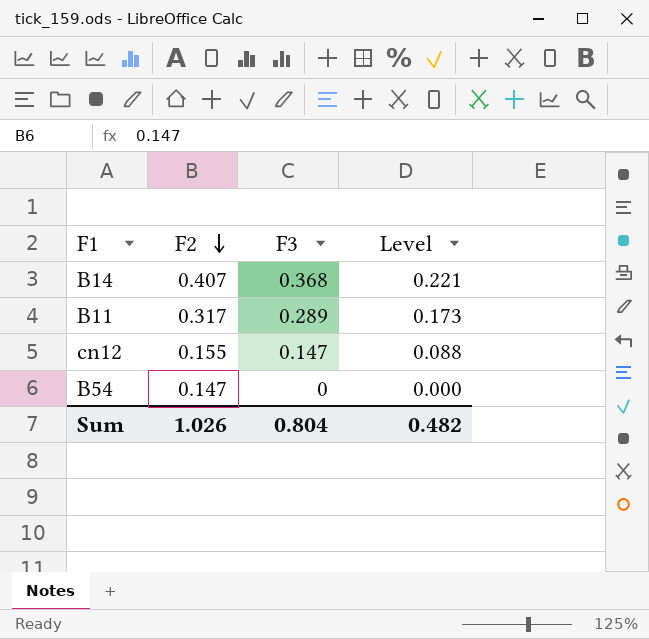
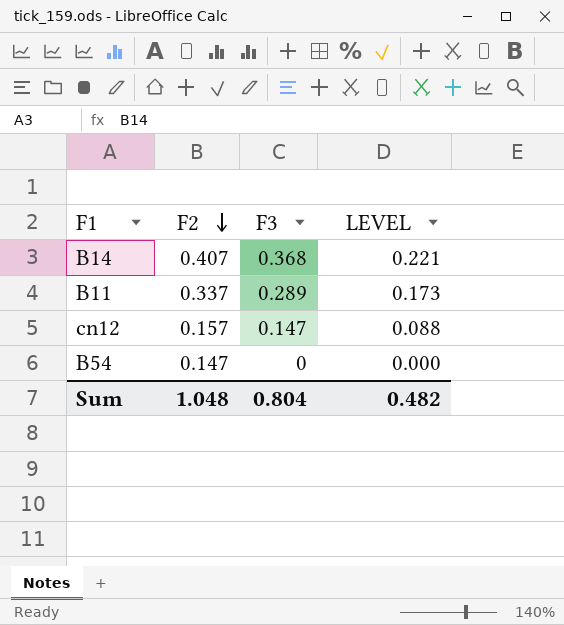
column name: Level -> LEVEL
B11 | F2: 0.317 -> 0.337
cn12 | F2: 0.155 -> 0.157
Sum | F2: 1.026 -> 1.048

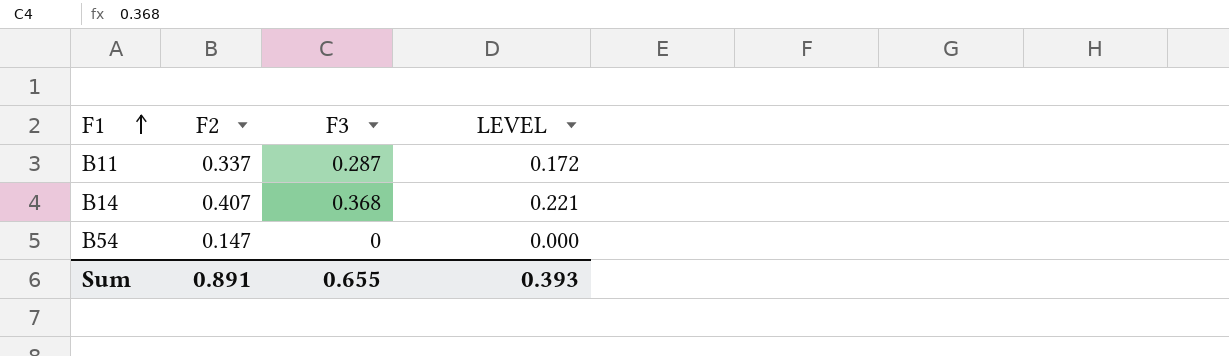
row order: F2 descending -> F1 ascending
row cn12: 0.157 | 0.147 | 0.088 -> none
B11 | F3: 0.289 -> 0.287
B11 | LEVEL: 0.173 -> 0.172
Sum | F2: 1.048 -> 0.891
Sum | F3: 0.804 -> 0.655
Sum | LEVEL: 0.482 -> 0.393

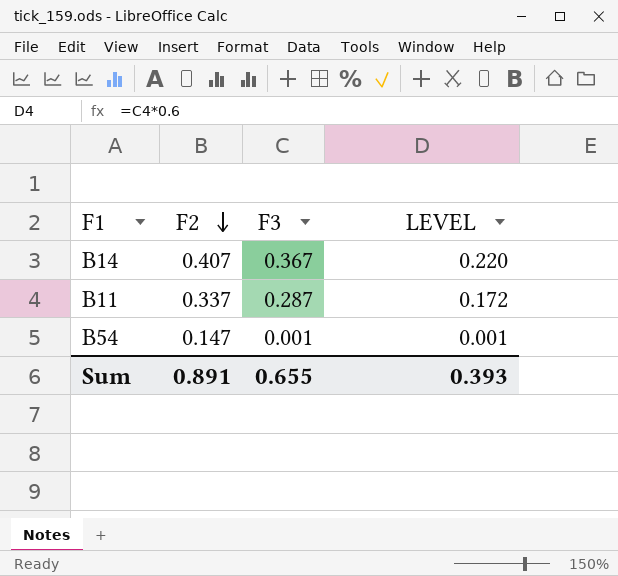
row order: F1 ascending -> F2 descending
B14 | F3: 0.368 -> 0.367
B14 | LEVEL: 0.221 -> 0.220
B54 | F3: 0 -> 0.001
B54 | LEVEL: 0.000 -> 0.001

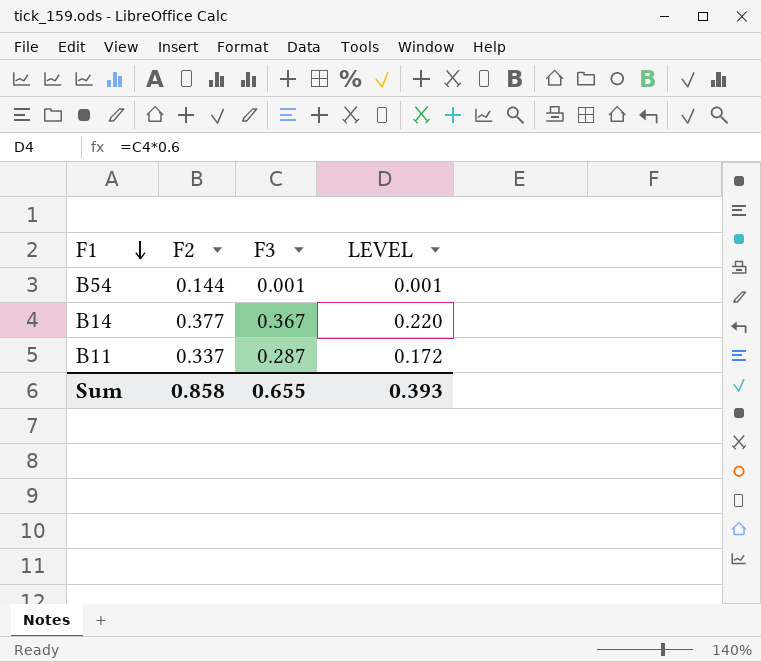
row order: F2 descending -> F1 descending
B54 | F2: 0.147 -> 0.144
B14 | F2: 0.407 -> 0.377
Sum | F2: 0.891 -> 0.858

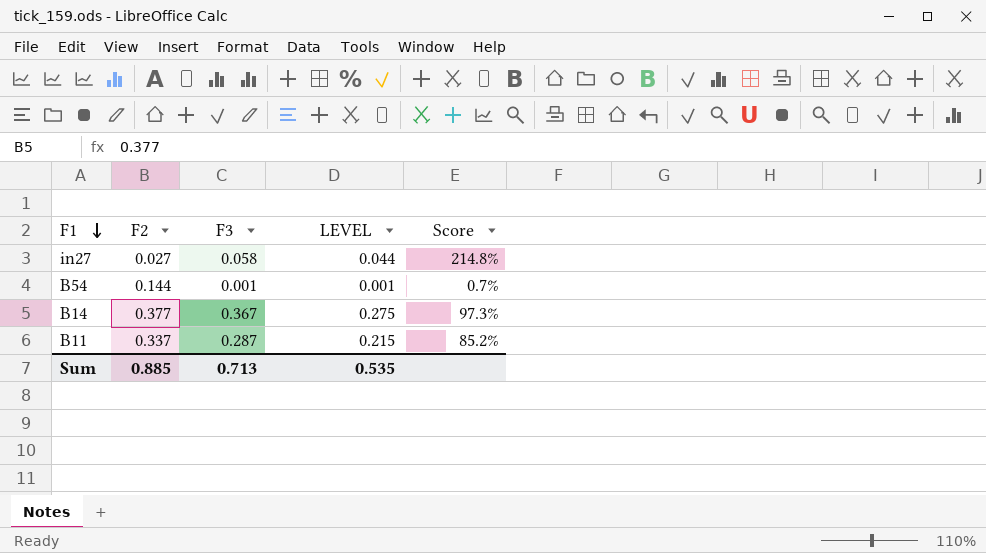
column LEVEL | formula: [F3] * 0.6 -> [F3] * 0.75
column Score | formula: none -> [F3] / [F2]
row in27: none -> 0.027 | 0.058 | 0.044 | 214.8%
Sum | F2: 0.858 -> 0.885
Sum | F3: 0.655 -> 0.713
Sum | LEVEL: 0.393 -> 0.535

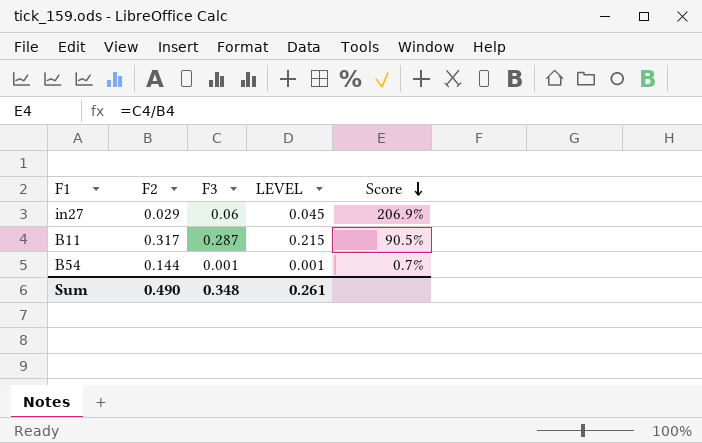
row order: F1 descending -> Score descending
row B14: 0.377 | 0.367 | 0.275 | 97.3% -> none
in27 | F2: 0.027 -> 0.029
in27 | F3: 0.058 -> 0.06
in27 | LEVEL: 0.044 -> 0.045
in27 | Score: 214.8% -> 206.9%
B11 | F2: 0.337 -> 0.317
B11 | Score: 85.2% -> 90.5%
Sum | F2: 0.885 -> 0.490
Sum | F3: 0.713 -> 0.348
Sum | LEVEL: 0.535 -> 0.261

